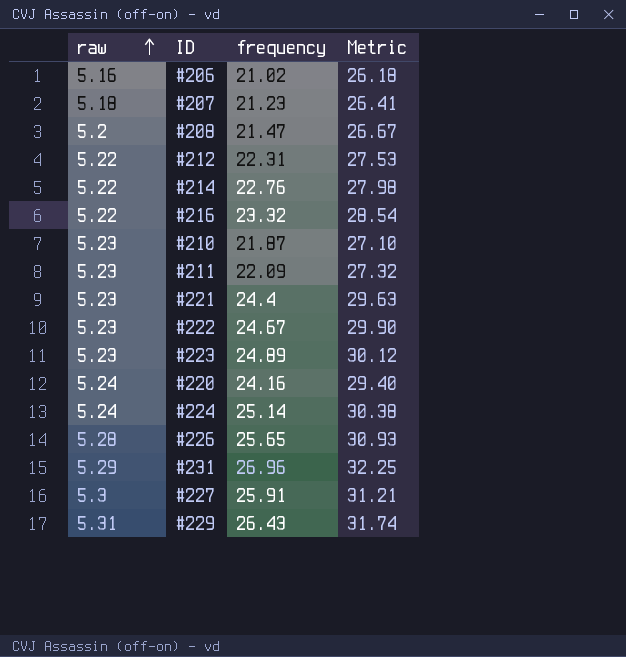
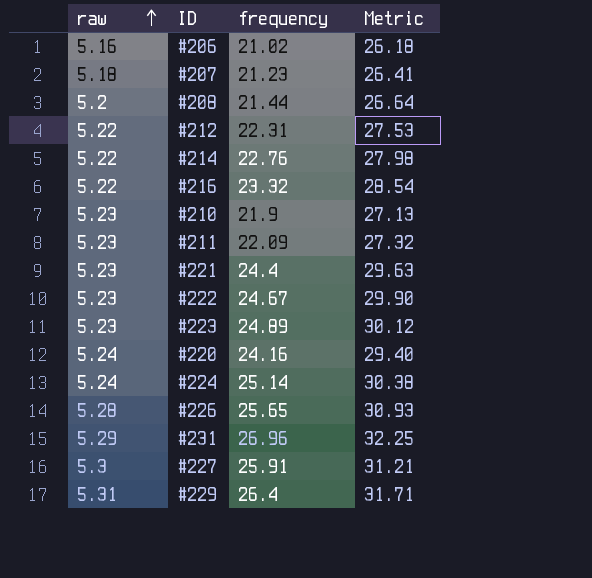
#208 | frequency: 21.47 -> 21.44
#208 | Metric: 26.67 -> 26.64
#210 | frequency: 21.87 -> 21.9
#210 | Metric: 27.10 -> 27.13
#229 | frequency: 26.43 -> 26.4
#229 | Metric: 31.74 -> 31.71

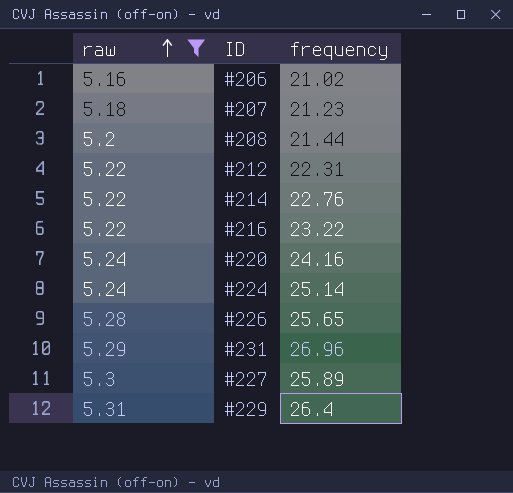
filter: none -> raw != 5.23
column Metric | formula: [raw] + [frequency] -> none
#216 | frequency: 23.32 -> 23.22
#227 | frequency: 25.91 -> 25.89

